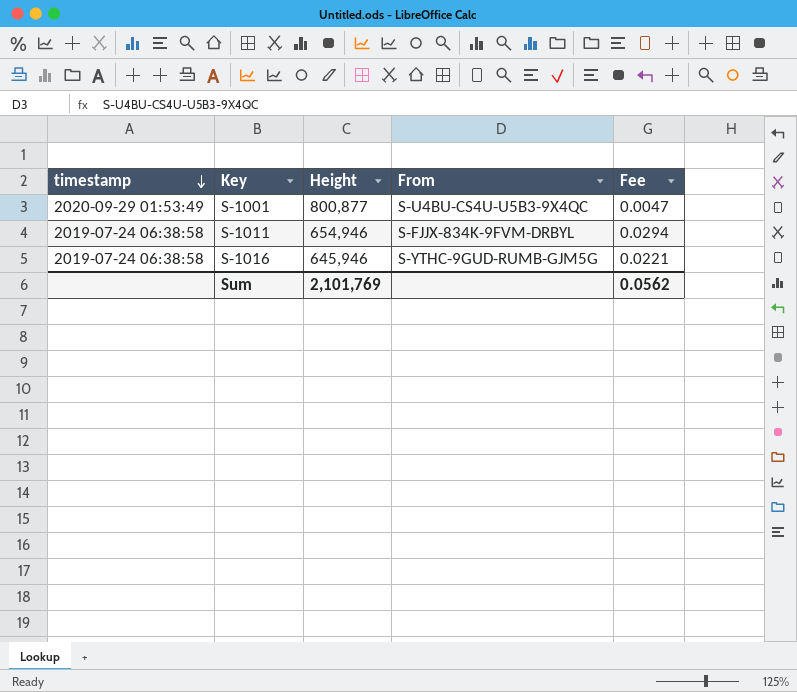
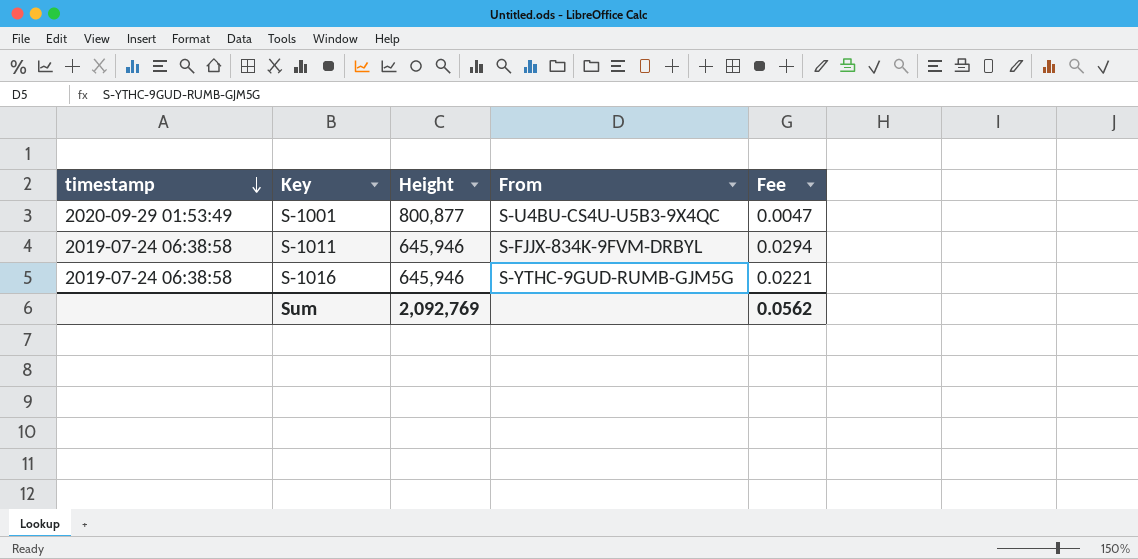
S-1011 | Height: 654,946 -> 645,946
Sum | Height: 2,101,769 -> 2,092,769

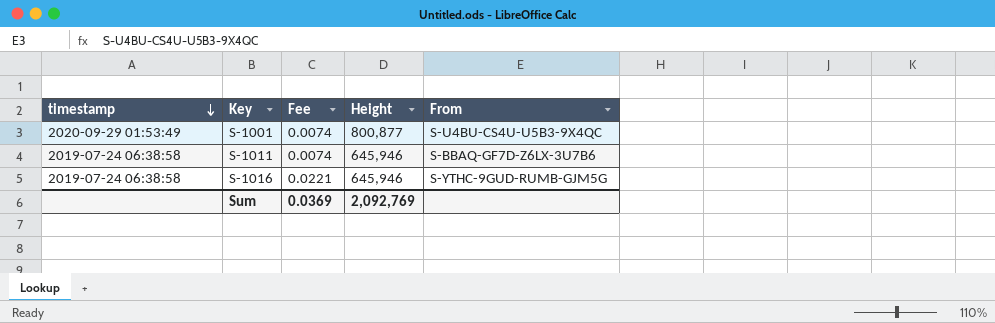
column Fee | position: 5 -> 3
S-1001 | Fee: 0.0047 -> 0.0074
S-1011 | Fee: 0.0294 -> 0.0074
S-1011 | From: S-FJJX-834K-9FVM-DRBYL -> S-BBAQ-GF7D-Z6LX-3U7B6
Sum | Fee: 0.0562 -> 0.0369

